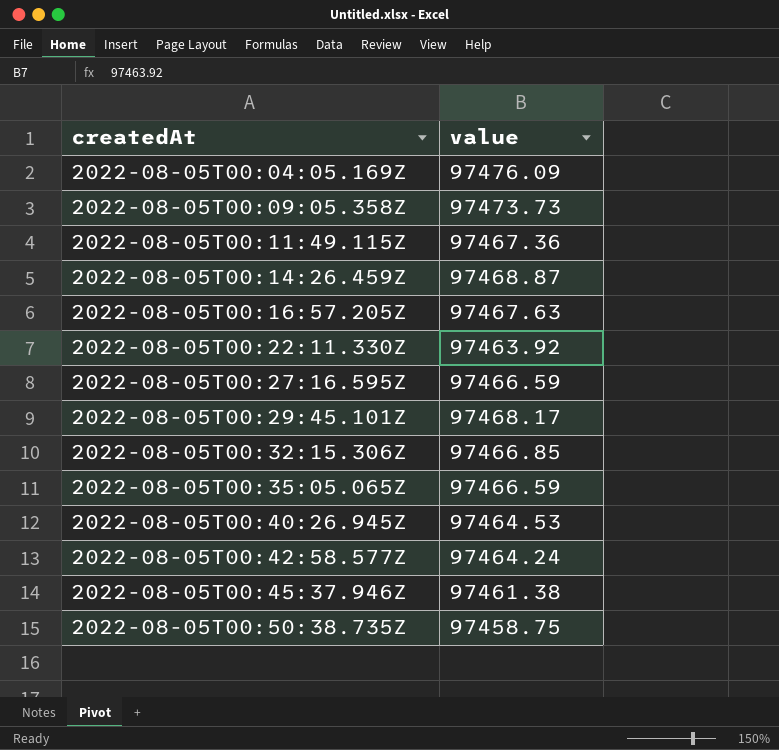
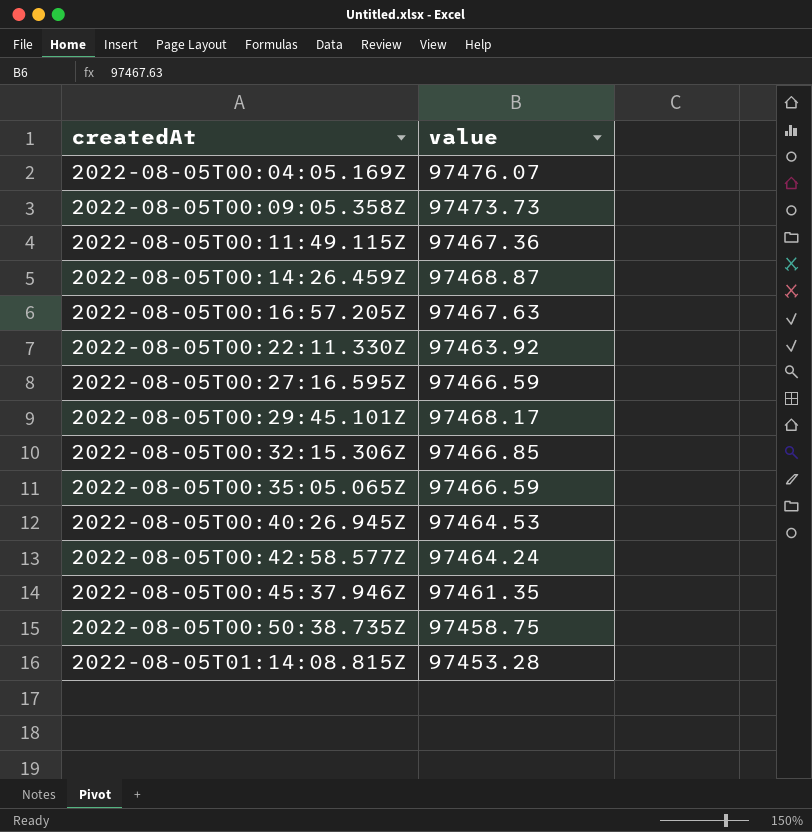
2022-08-05T00:04:05.169Z | value: 97476.09 -> 97476.07
2022-08-05T00:45:37.946Z | value: 97461.38 -> 97461.35
row 2022-08-05T01:14:08.815Z: none -> 97453.28

